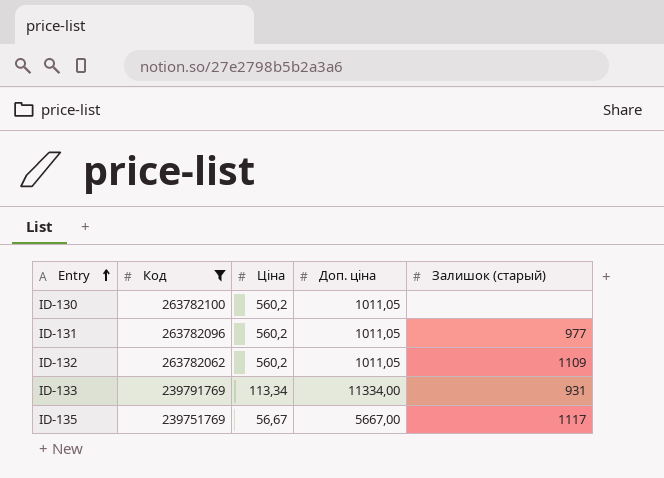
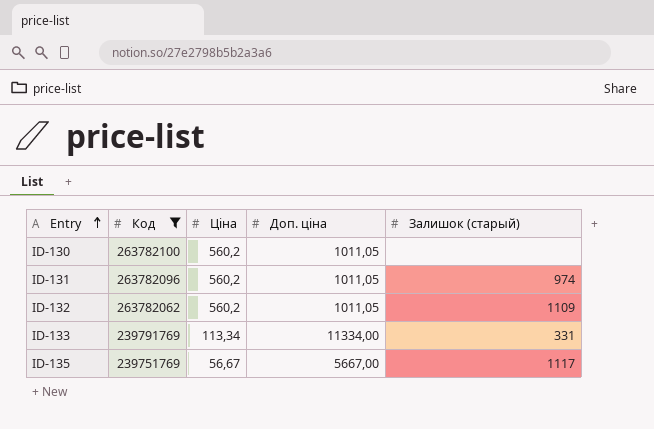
ID-131 | Залишок (старый): 977 -> 974
ID-133 | Залишок (старый): 931 -> 331

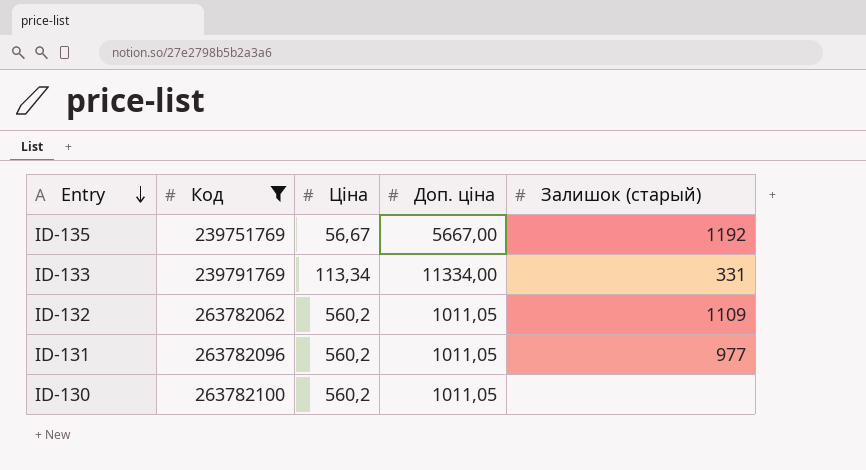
row order: Entry ascending -> Entry descending
ID-135 | Залишок (старый): 1117 -> 1192
ID-131 | Залишок (старый): 974 -> 977

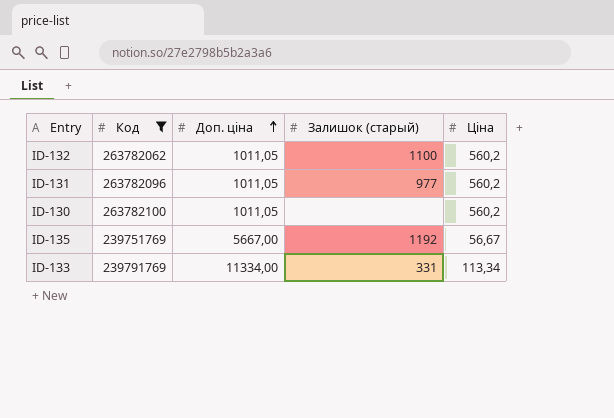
row order: Entry descending -> Доп. ціна ascending
column Ціна | position: 3 -> 5
ID-132 | Залишок (старый): 1109 -> 1100

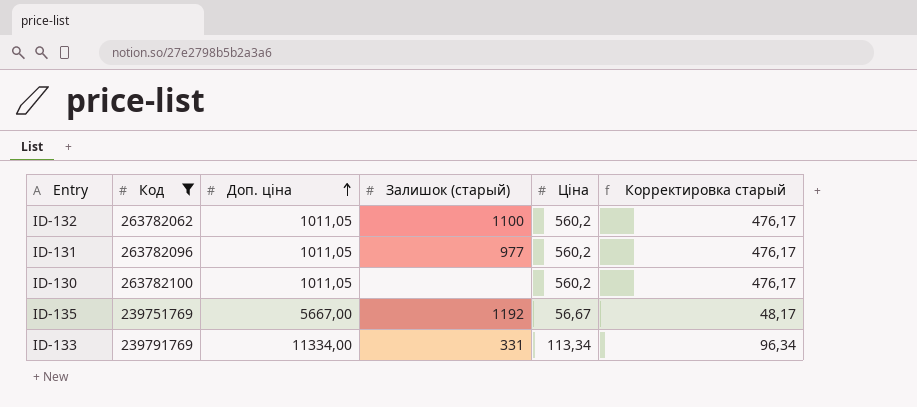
column Корректировка старый | formula: none -> [Ціна] * 0,85

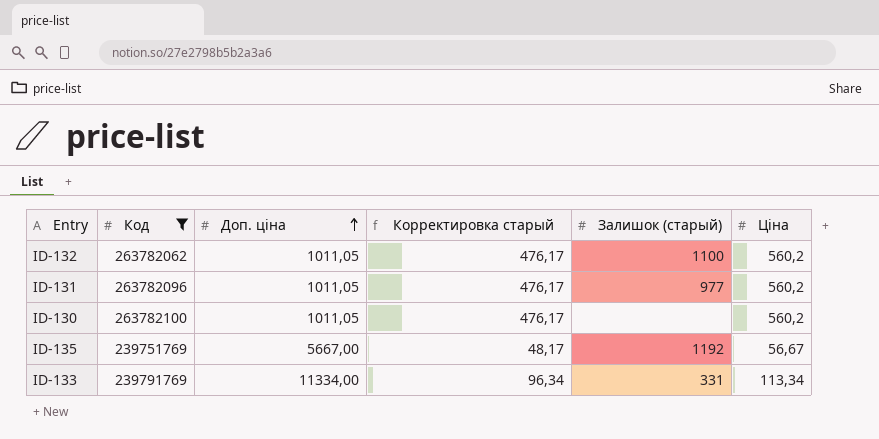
column Корректировка старый | position: 6 -> 4

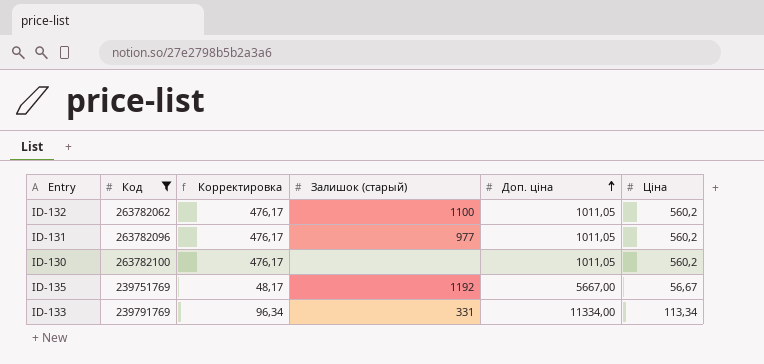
column name: Корректировка старый -> Корректировка
column Доп. ціна | position: 3 -> 5

